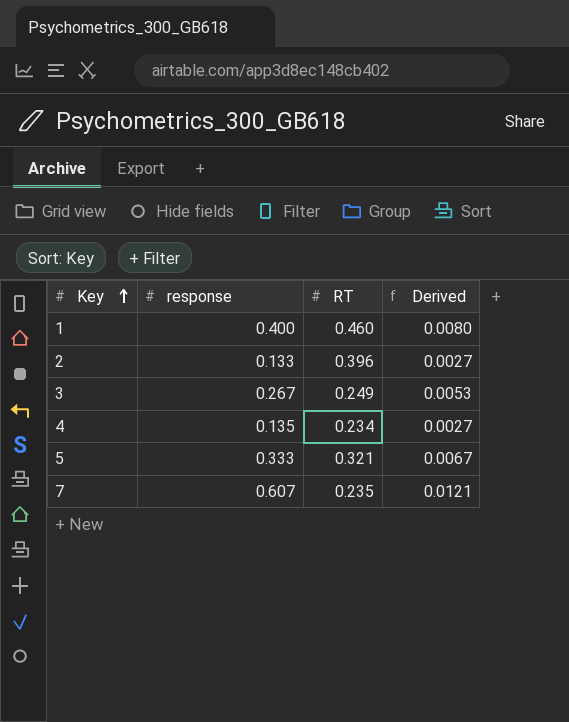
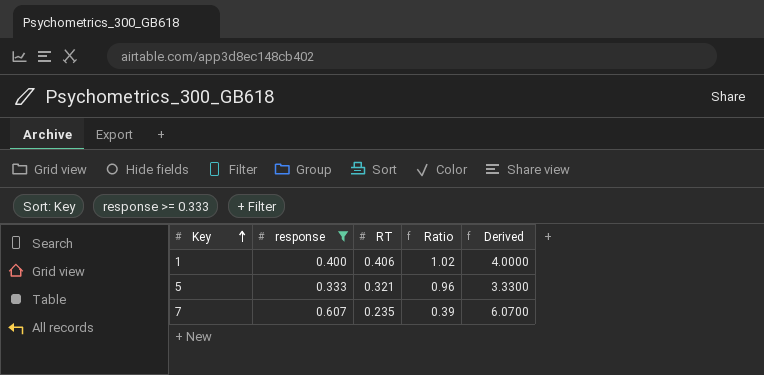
filter: none -> response >= 0.333
column Ratio | formula: none -> [RT] / [response]
column Derived | formula: [response] * 0.02 -> [response] * 10
1 | RT: 0.460 -> 0.406

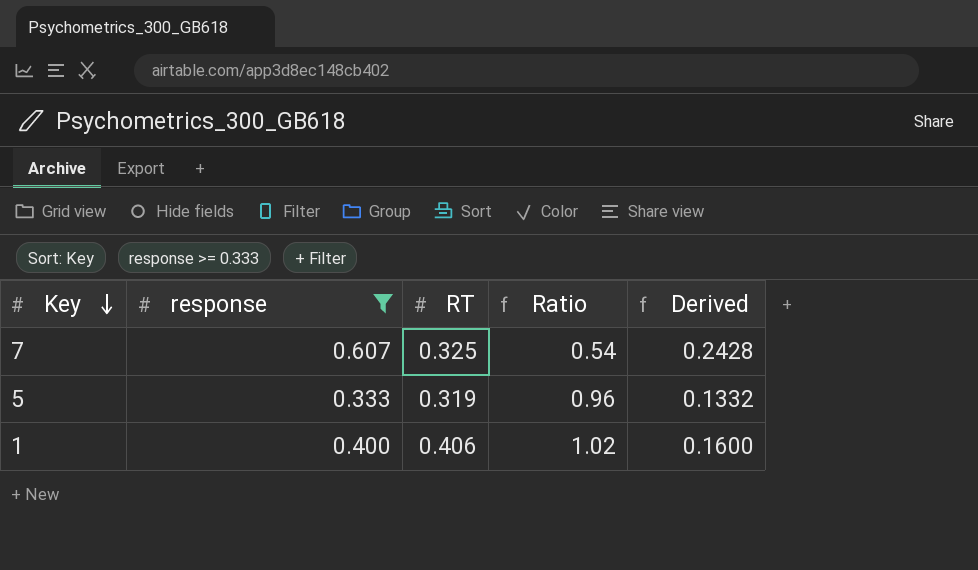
row order: Key ascending -> Key descending
column Derived | formula: [response] * 10 -> [response] * 0.4
7 | RT: 0.235 -> 0.325
7 | Ratio: 0.39 -> 0.54
5 | RT: 0.321 -> 0.319

